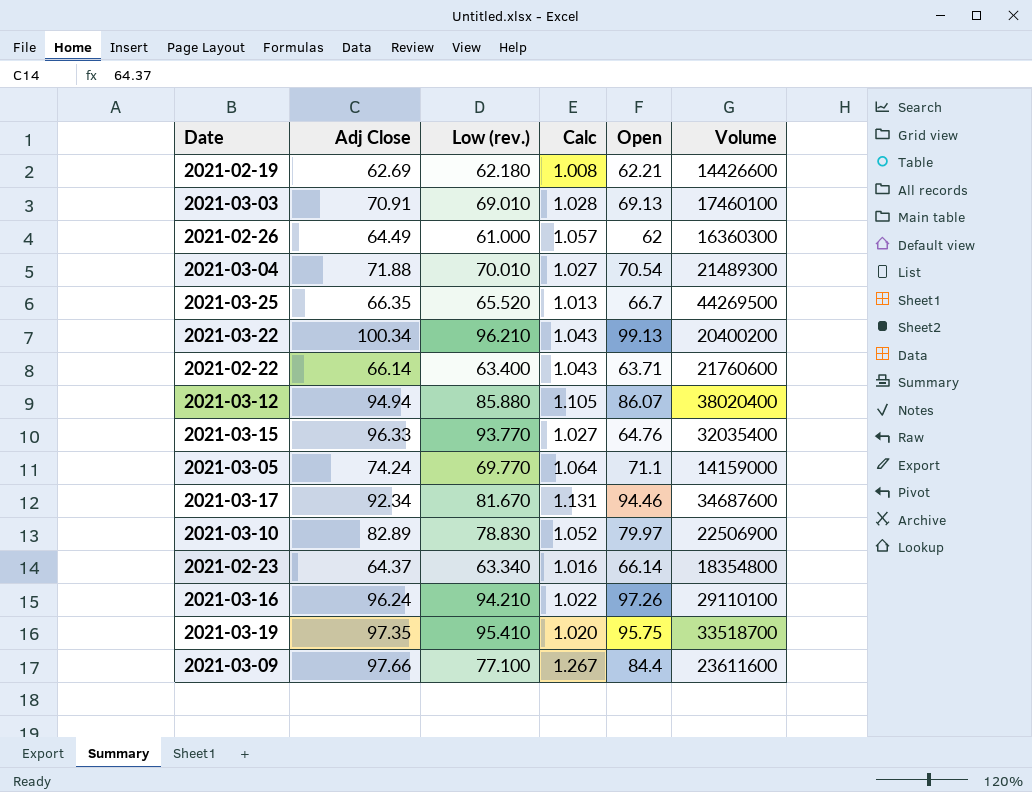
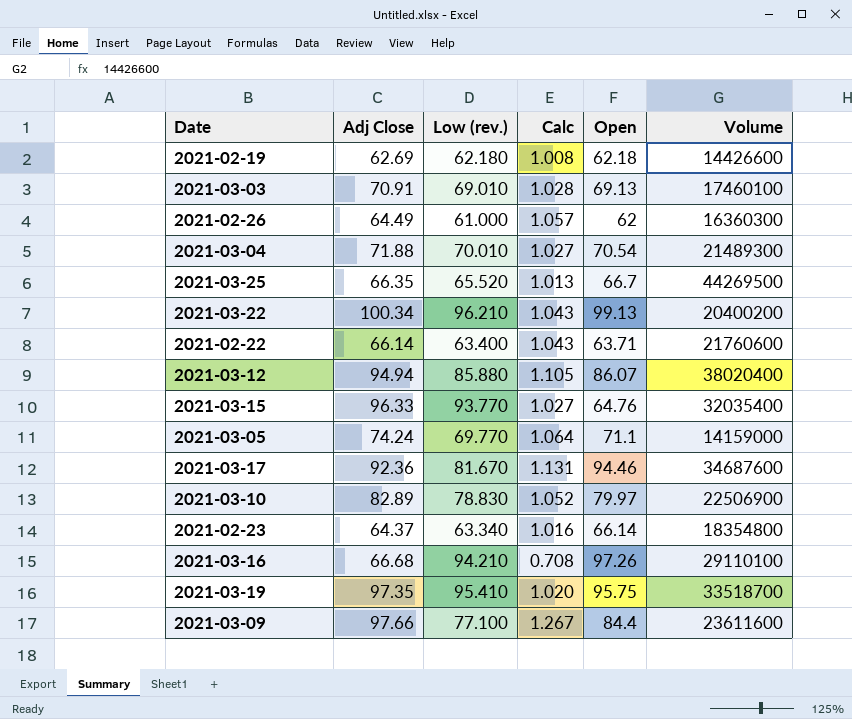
2021-02-19 | Open: 62.21 -> 62.18
2021-03-17 | Adj Close: 92.34 -> 92.36
2021-03-16 | Adj Close: 96.24 -> 66.68
2021-03-16 | Calc: 1.022 -> 0.708

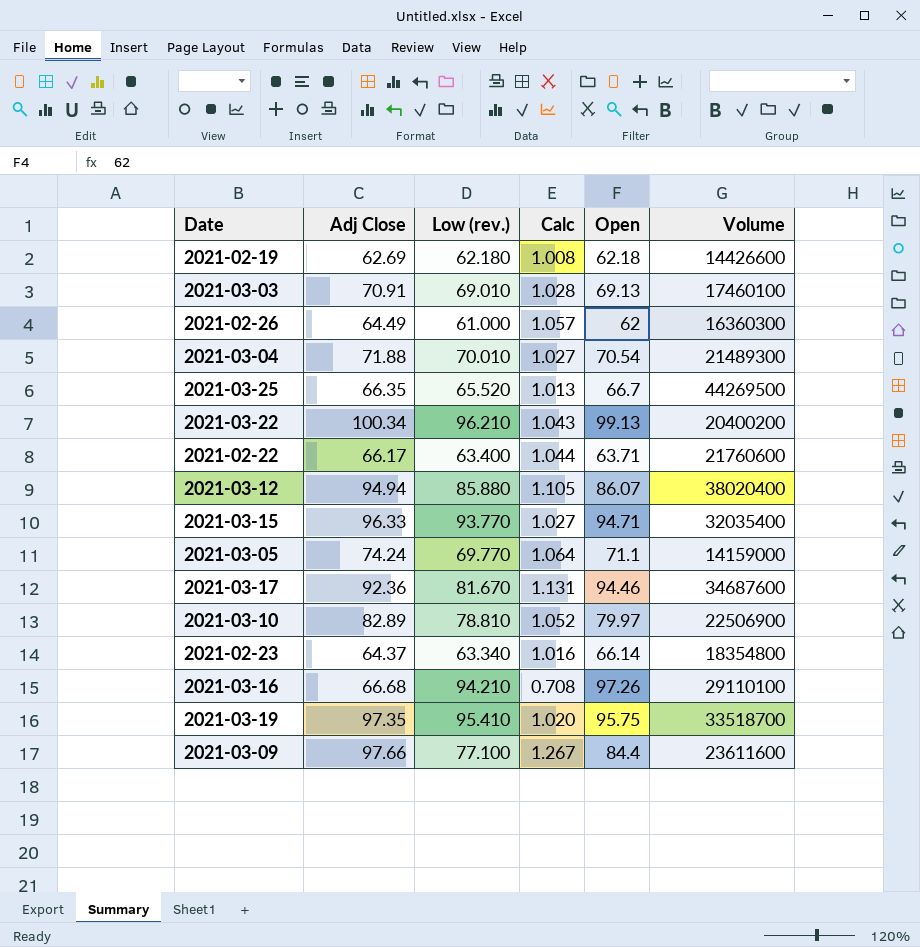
2021-02-22 | Adj Close: 66.14 -> 66.17
2021-02-22 | Calc: 1.043 -> 1.044
2021-03-15 | Open: 64.76 -> 94.71
2021-03-10 | Low (rev.): 78.830 -> 78.810

